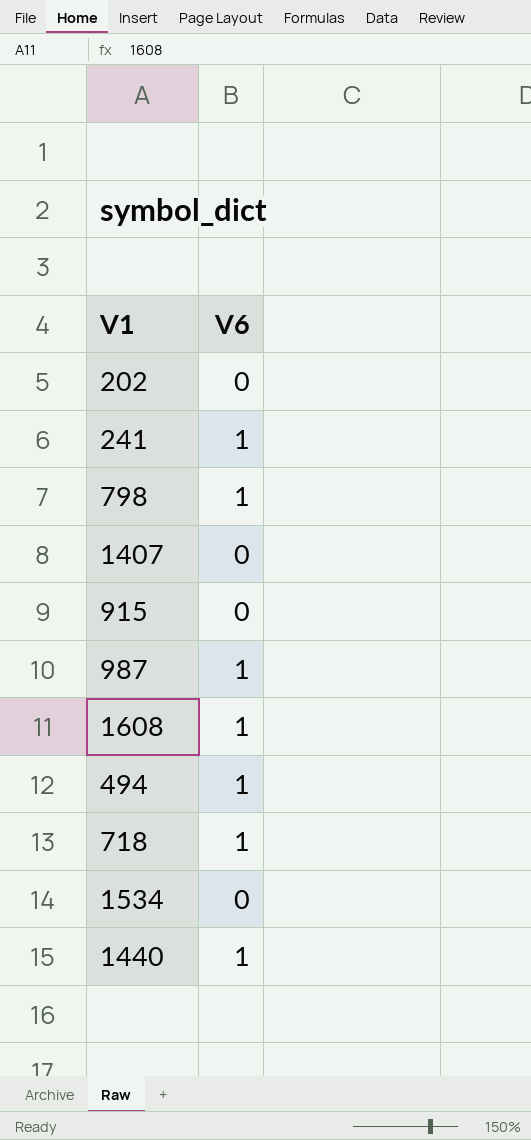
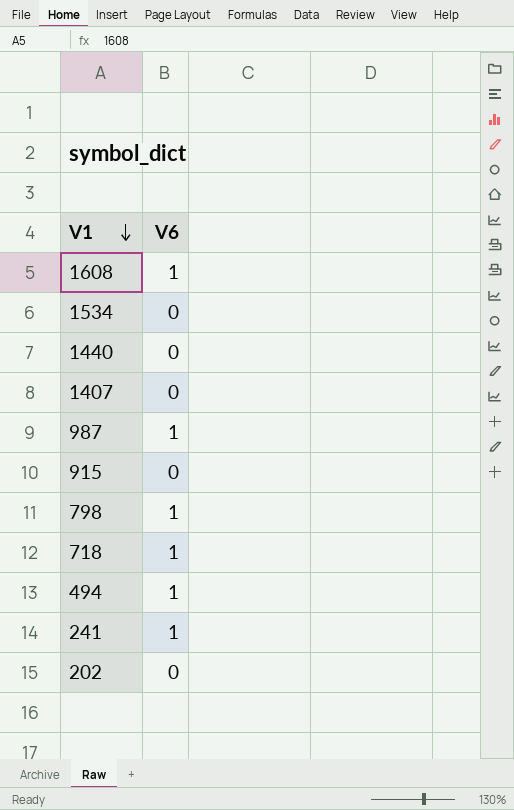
row order: none -> V1 descending
1440 | V6: 1 -> 0

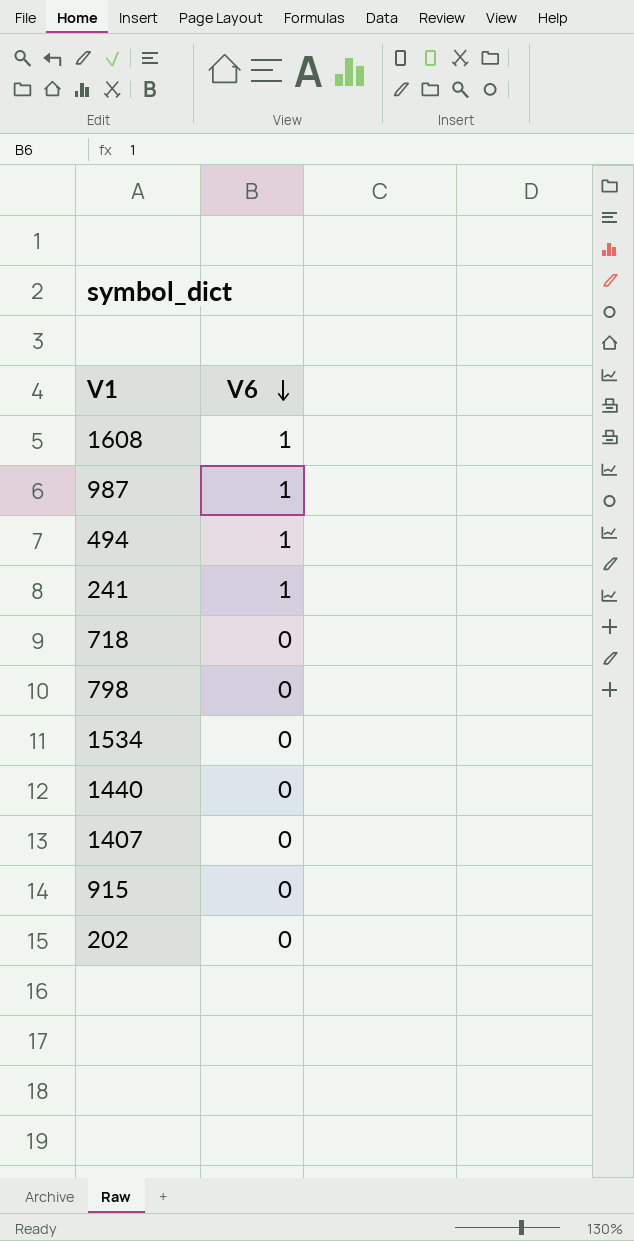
row order: V1 descending -> V6 descending
718 | V6: 1 -> 0
798 | V6: 1 -> 0

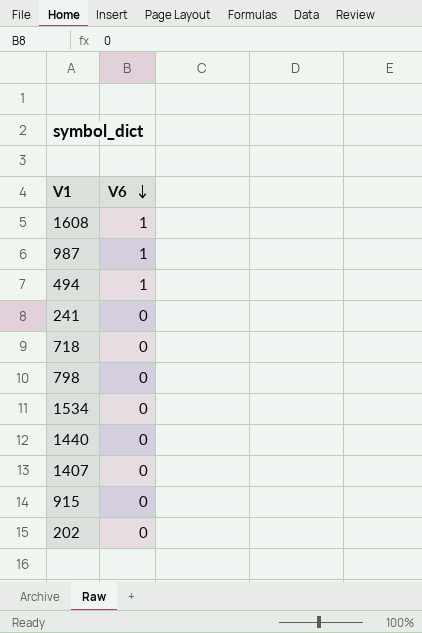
241 | V6: 1 -> 0

